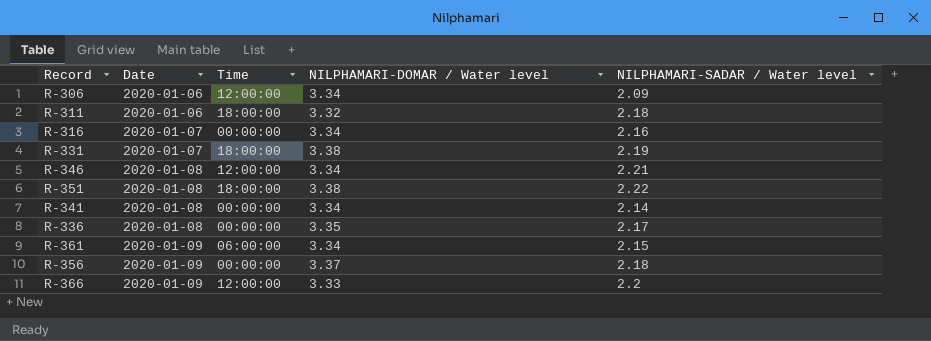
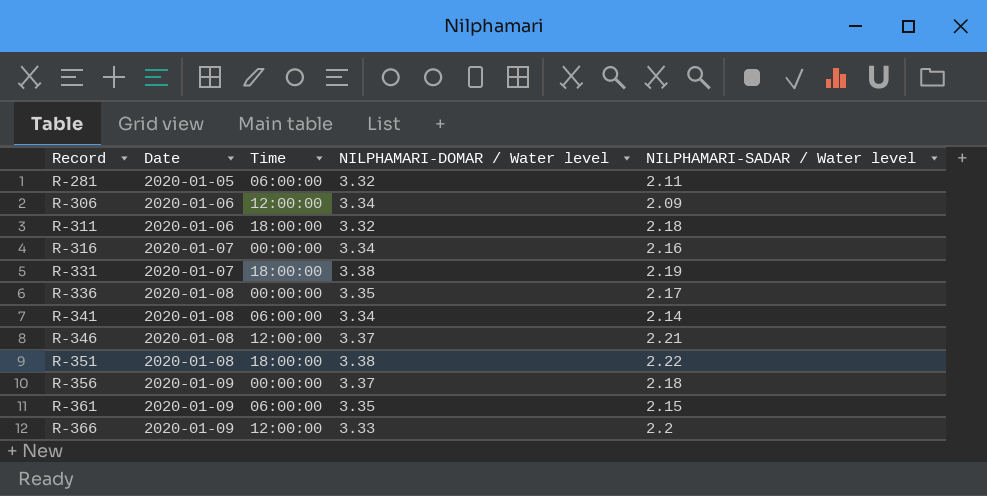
row order: Date ascending -> Record ascending
row R-281: none -> 2020-01-05 | 06:00:00 | 3.32 | 2.11
R-341 | Time: 00:00:00 -> 06:00:00
R-346 | NILPHAMARI-DOMAR / Water level: 3.34 -> 3.37
R-361 | NILPHAMARI-DOMAR / Water level: 3.34 -> 3.35

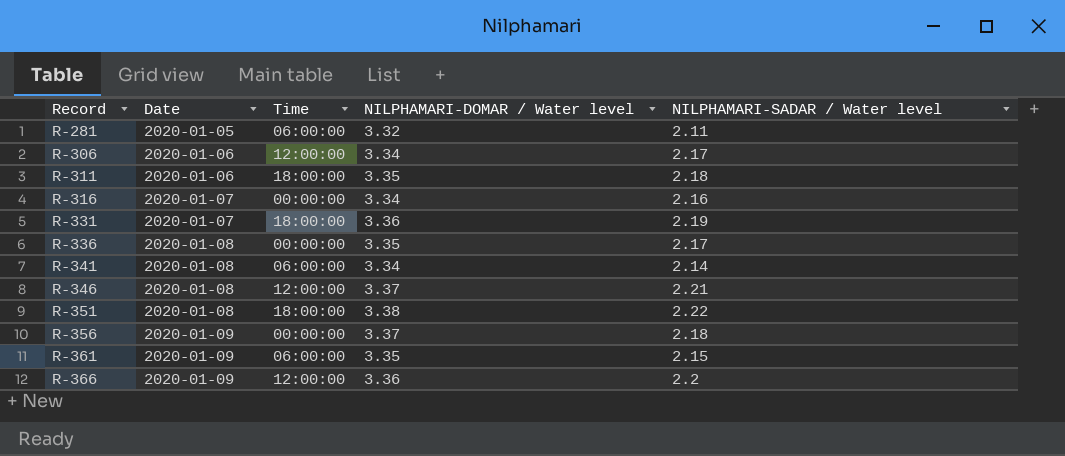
R-306 | NILPHAMARI-SADAR / Water level: 2.09 -> 2.17
R-311 | NILPHAMARI-DOMAR / Water level: 3.32 -> 3.35
R-331 | NILPHAMARI-DOMAR / Water level: 3.38 -> 3.36
R-366 | NILPHAMARI-DOMAR / Water level: 3.33 -> 3.36

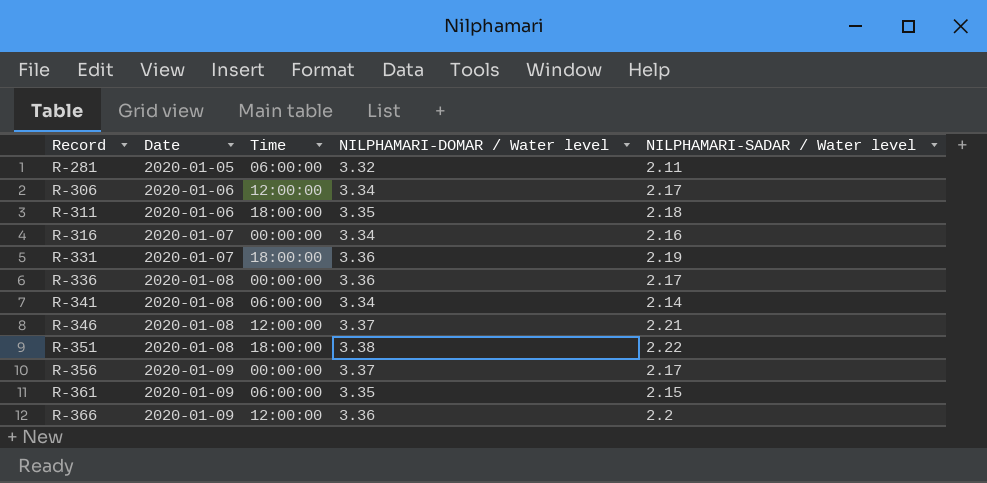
R-336 | NILPHAMARI-DOMAR / Water level: 3.35 -> 3.36
R-356 | NILPHAMARI-SADAR / Water level: 2.18 -> 2.17

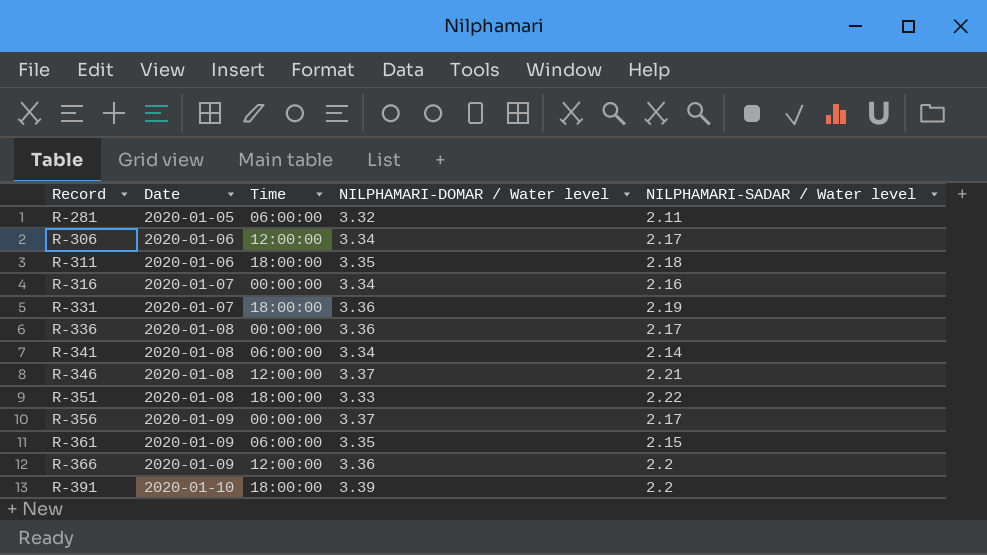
R-351 | NILPHAMARI-DOMAR / Water level: 3.38 -> 3.33
row R-391: none -> 2020-01-10 | 18:00:00 | 3.39 | 2.2

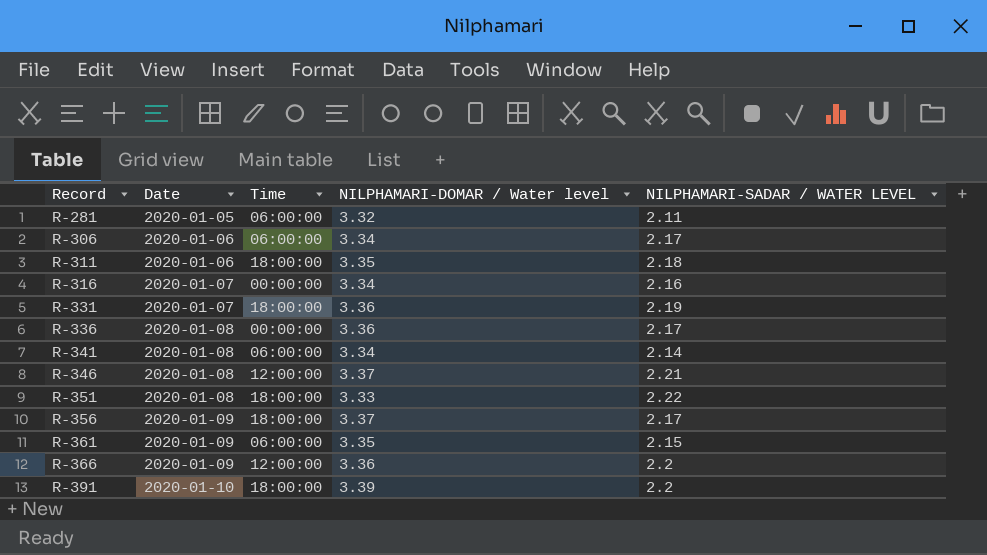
column name: NILPHAMARI-SADAR / Water level -> NILPHAMARI-SADAR / WATER LEVEL
R-306 | Time: 12:00:00 -> 06:00:00
R-356 | Time: 00:00:00 -> 18:00:00

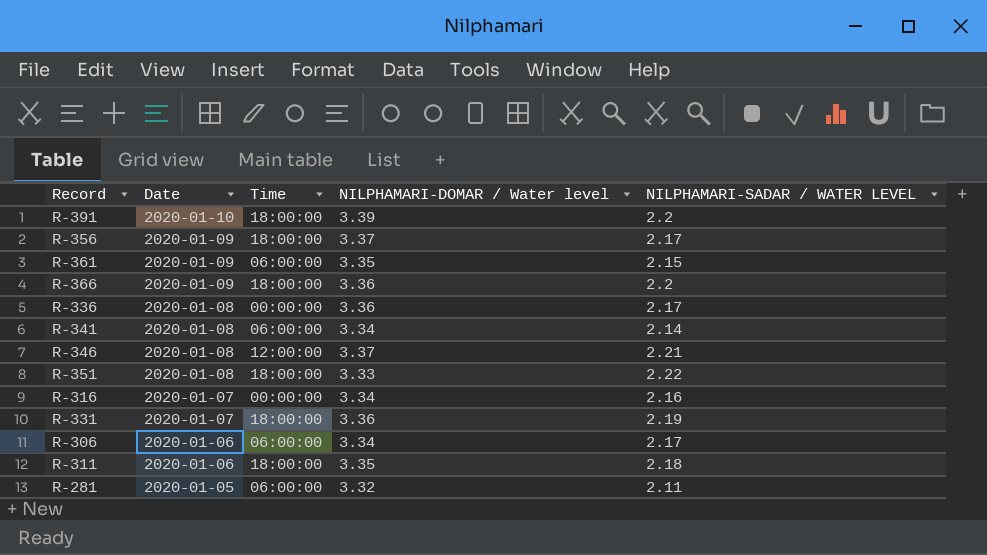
row order: Record ascending -> Date descending
R-366 | Time: 12:00:00 -> 18:00:00

